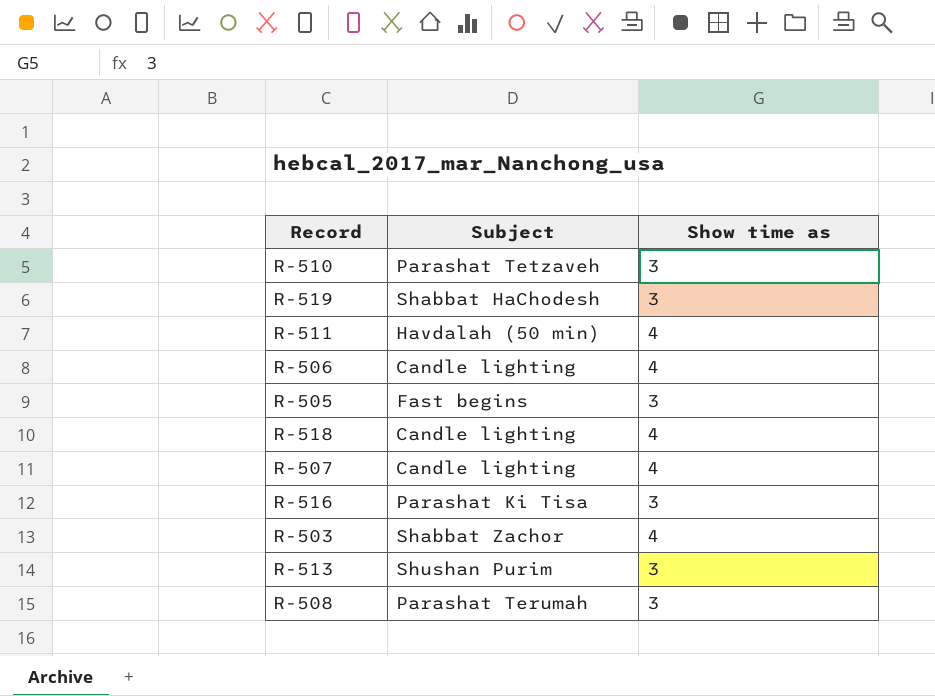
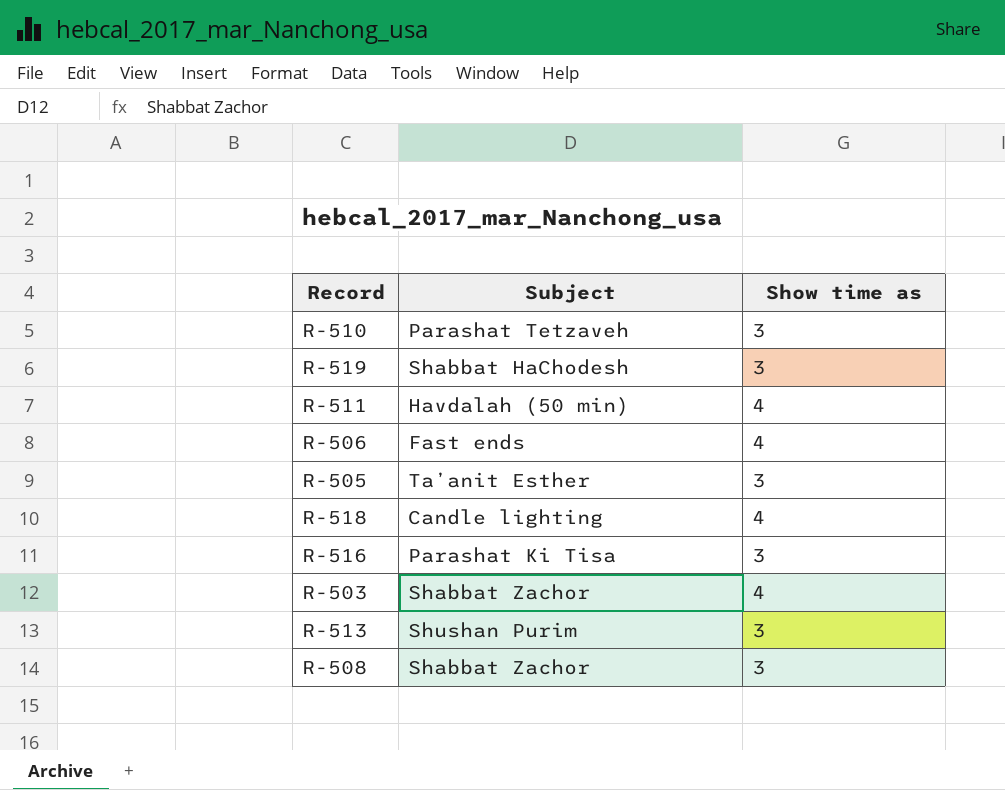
row R-507: Candle lighting | 4 -> none
R-506 | Subject: Candle lighting -> Fast ends
R-505 | Subject: Fast begins -> Ta’anit Esther
R-508 | Subject: Parashat Terumah -> Shabbat Zachor

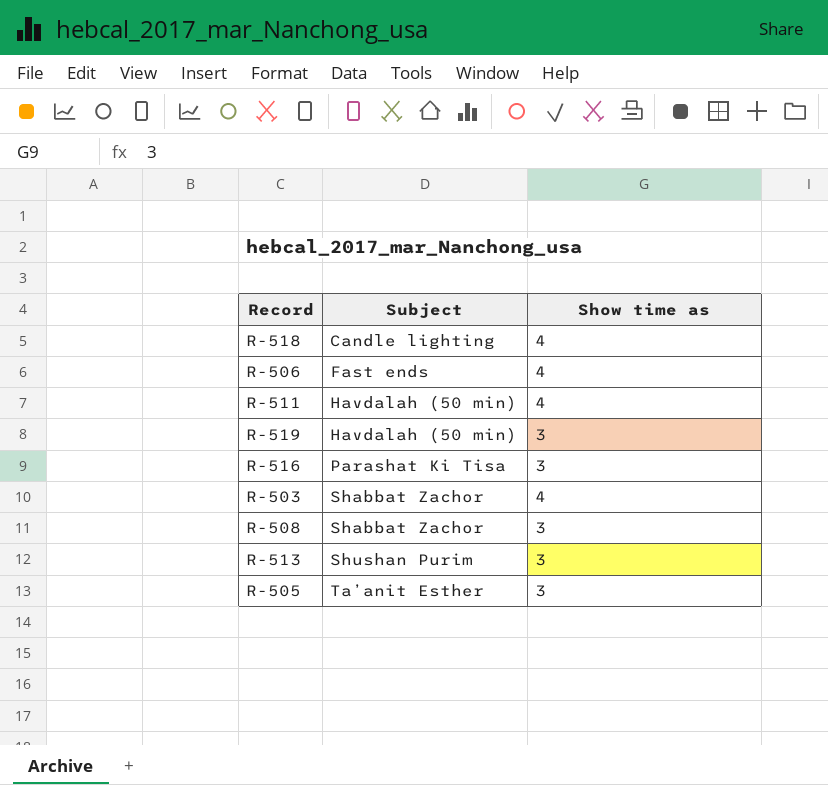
row order: none -> Subject ascending
row R-510: Parashat Tetzaveh | 3 -> none
R-519 | Subject: Shabbat HaChodesh -> Havdalah (50 min)

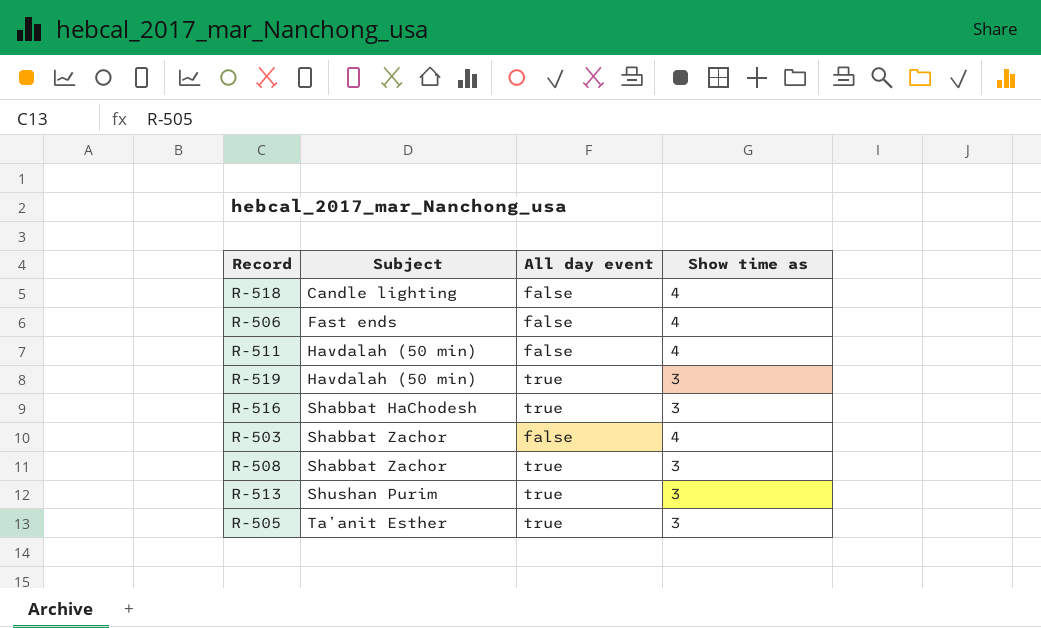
column All day event | position: none -> 3
R-516 | Subject: Parashat Ki Tisa -> Shabbat HaChodesh

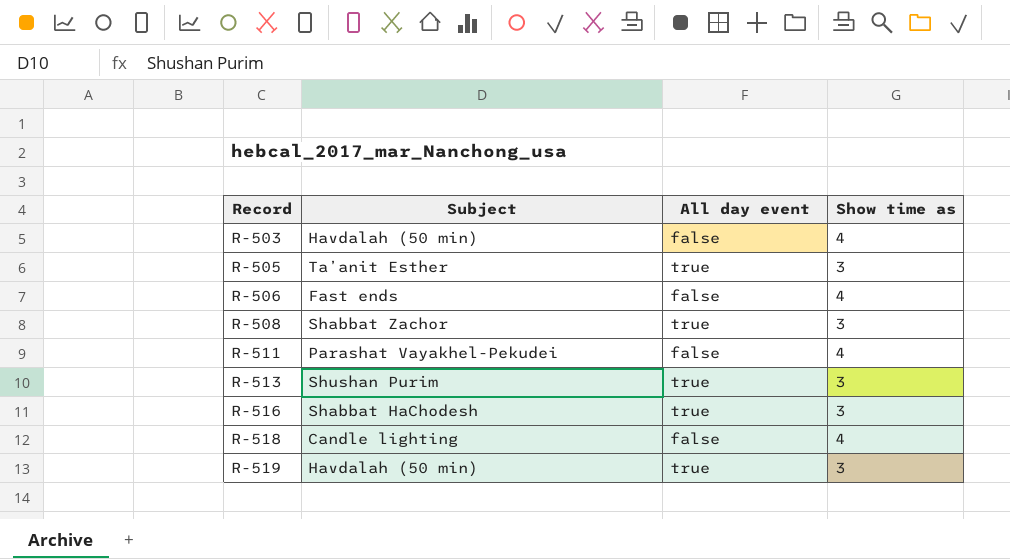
row order: Subject ascending -> Record ascending
R-503 | Subject: Shabbat Zachor -> Havdalah (50 min)
R-511 | Subject: Havdalah (50 min) -> Parashat Vayakhel-Pekudei

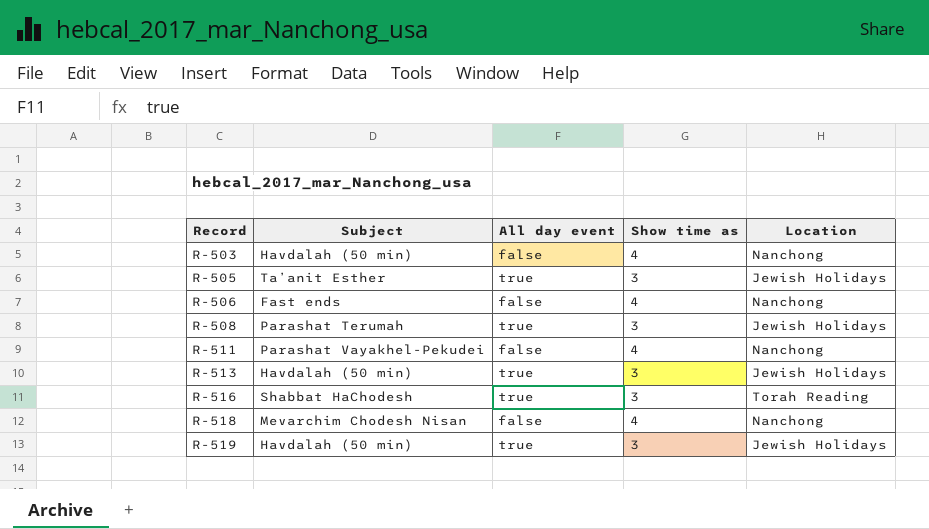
column Location | position: none -> 5
R-508 | Subject: Shabbat Zachor -> Parashat Terumah
R-513 | Subject: Shushan Purim -> Havdalah (50 min)
R-518 | Subject: Candle lighting -> Mevarchim Chodesh Nisan

